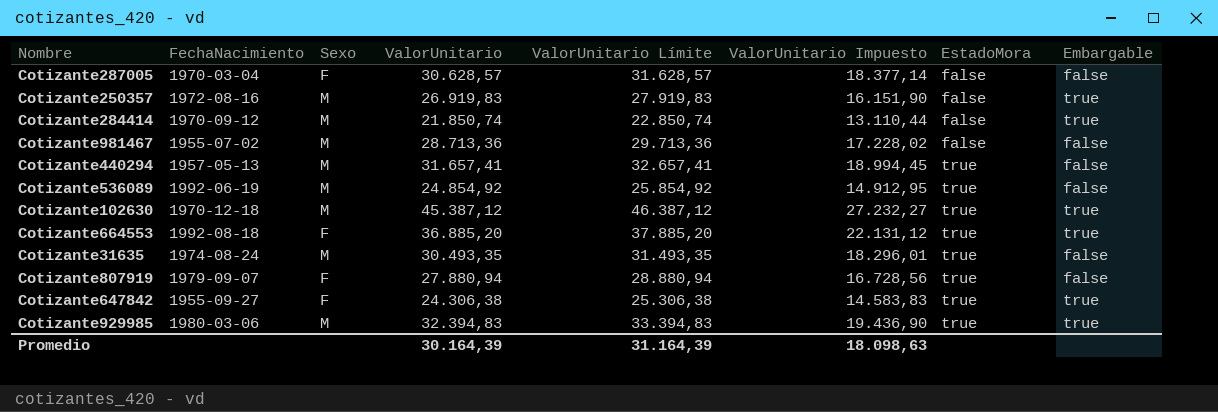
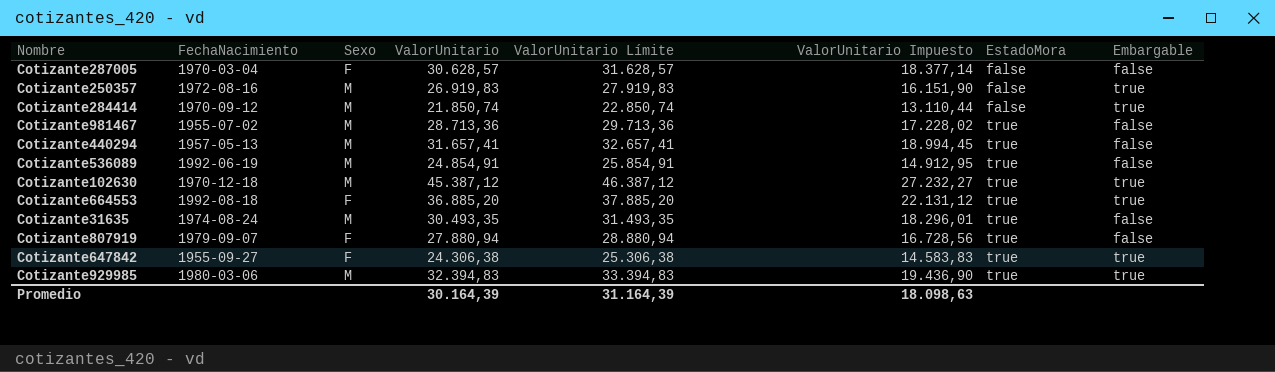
Cotizante981467 | EstadoMora: false -> true
Cotizante536089 | ValorUnitario: 24.854,92 -> 24.854,91
Cotizante536089 | ValorUnitario Límite: 25.854,92 -> 25.854,91

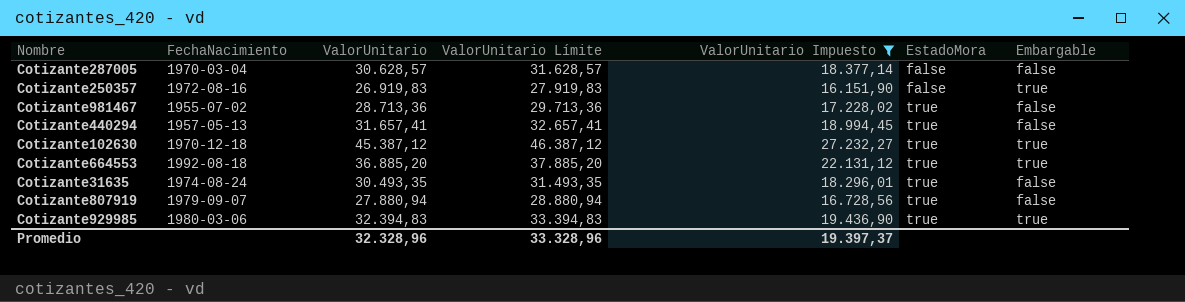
filter: none -> ValorUnitario Impuesto >= 16.151,90
column Sexo | position: 3 -> none
Promedio | ValorUnitario: 30.164,39 -> 32.328,96
Promedio | ValorUnitario Límite: 31.164,39 -> 33.328,96
Promedio | ValorUnitario Impuesto: 18.098,63 -> 19.397,37

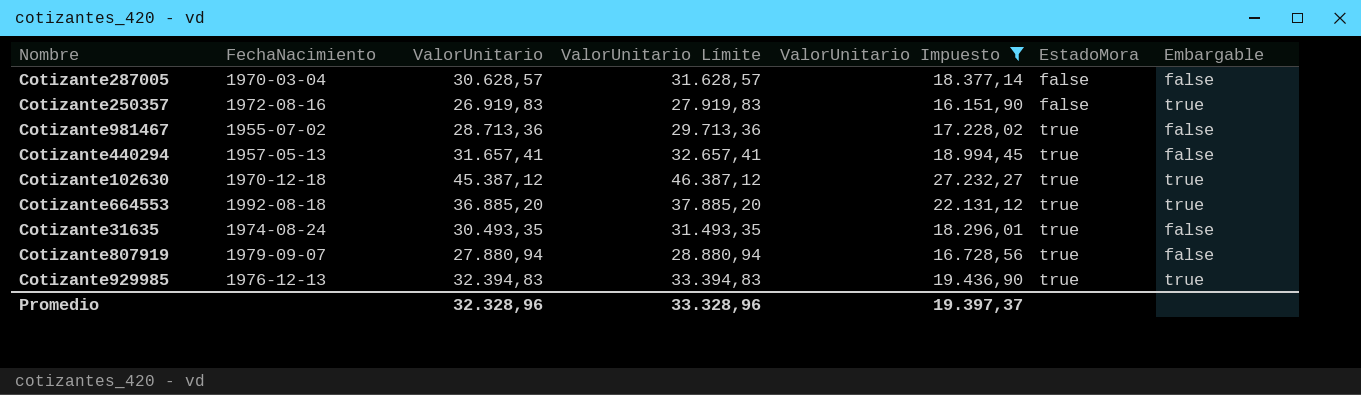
Cotizante929985 | FechaNacimiento: 1980-03-06 -> 1976-12-13

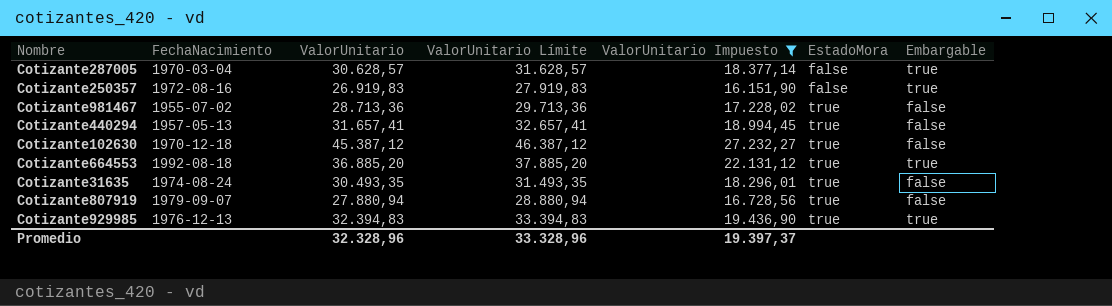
Cotizante287005 | Embargable: false -> true
Cotizante102630 | Embargable: true -> false

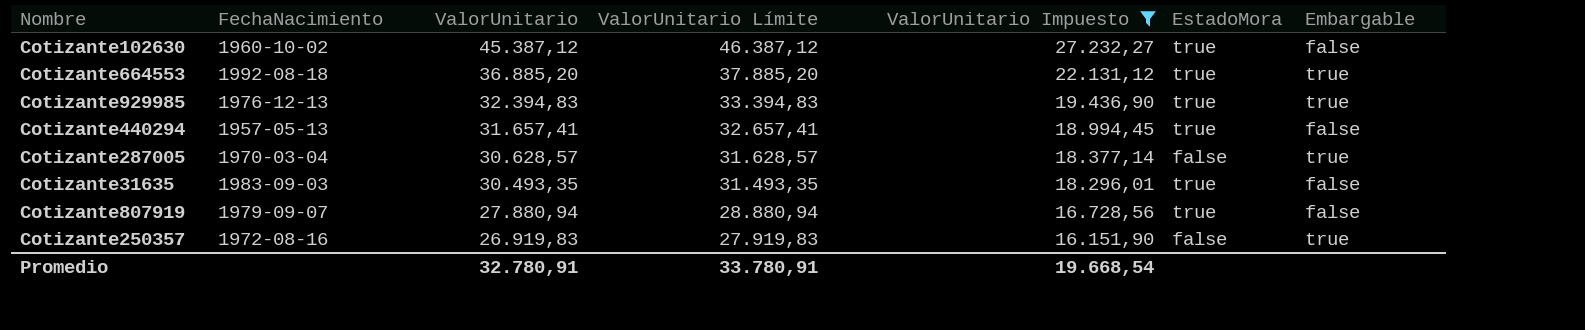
row order: EstadoMora ascending -> ValorUnitario descending
row Cotizante981467: 1955-07-02 | 28.713,36 | 29.713,36 | 17.228,02 | true | false -> none
Cotizante102630 | FechaNacimiento: 1970-12-18 -> 1960-10-02
Cotizante31635 | FechaNacimiento: 1974-08-24 -> 1983-09-03
Promedio | ValorUnitario: 32.328,96 -> 32.780,91
Promedio | ValorUnitario Límite: 33.328,96 -> 33.780,91
Promedio | ValorUnitario Impuesto: 19.397,37 -> 19.668,54

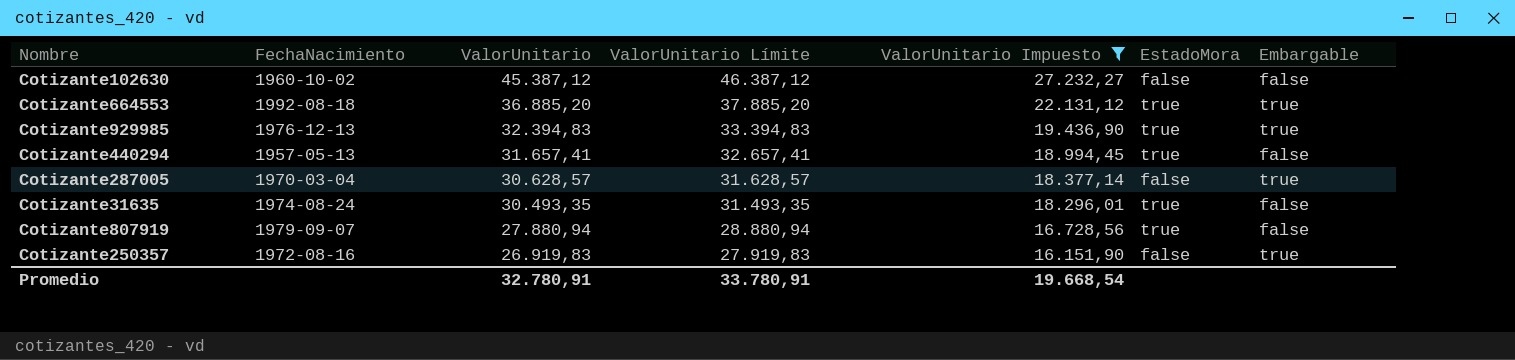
Cotizante102630 | EstadoMora: true -> false
Cotizante31635 | FechaNacimiento: 1983-09-03 -> 1974-08-24

